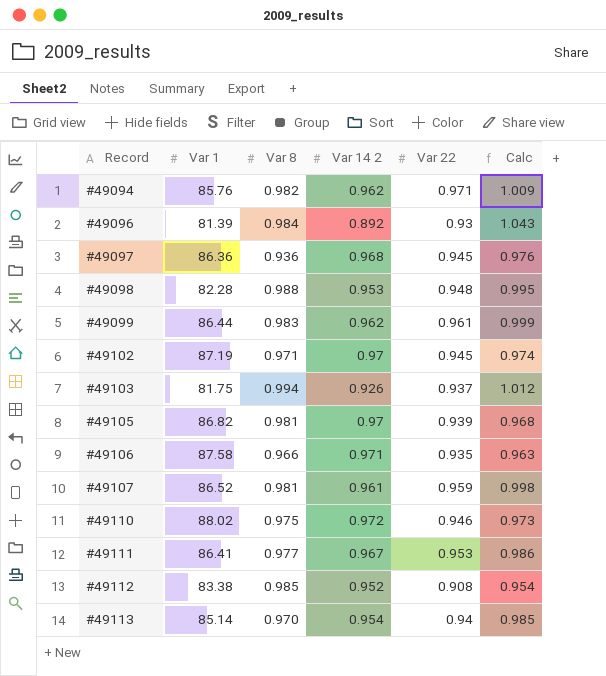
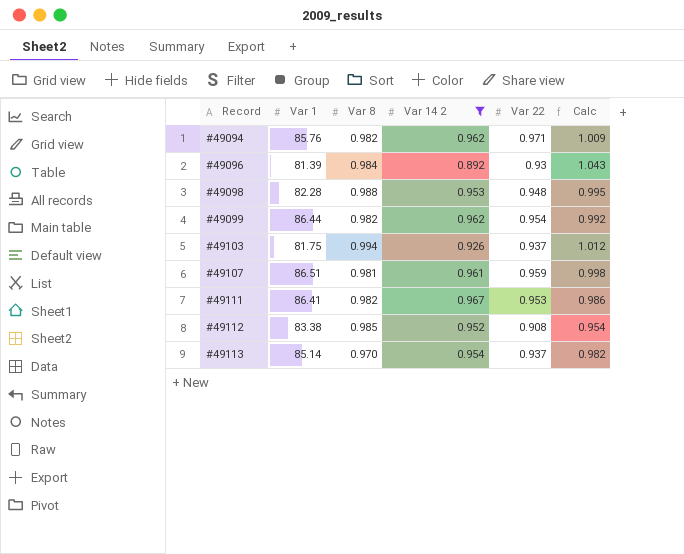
filter: none -> Var 14 2 <= 0.967
#49099 | Var 8: 0.983 -> 0.982
#49099 | Var 22: 0.961 -> 0.954
#49099 | Calc: 0.999 -> 0.992
#49107 | Var 1: 86.52 -> 86.51
#49111 | Var 8: 0.977 -> 0.982
#49113 | Var 22: 0.94 -> 0.937
#49113 | Calc: 0.985 -> 0.982

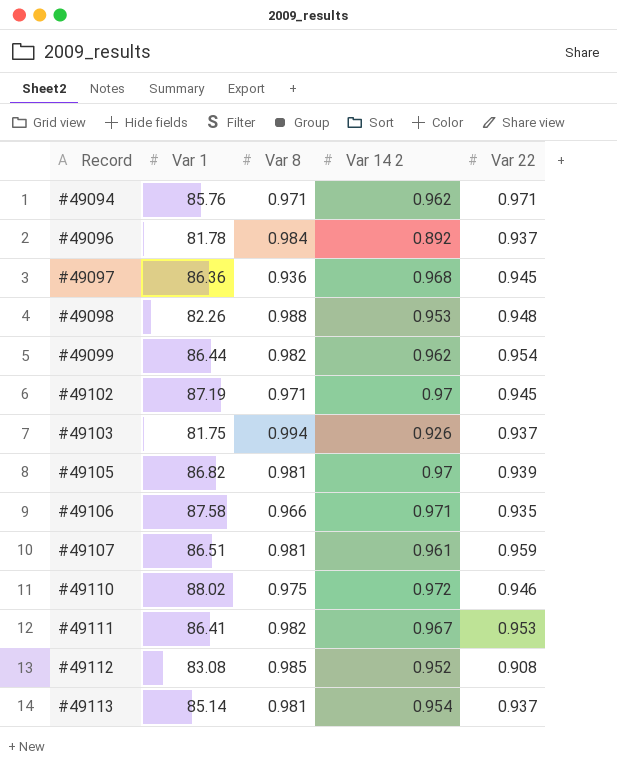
filter: Var 14 2 <= 0.967 -> none
column Calc | formula: [Var 22] / [Var 14 2] -> none
#49094 | Var 8: 0.982 -> 0.971
#49096 | Var 1: 81.39 -> 81.78
#49096 | Var 22: 0.93 -> 0.937
#49098 | Var 1: 82.28 -> 82.26
#49112 | Var 1: 83.38 -> 83.08
#49113 | Var 8: 0.970 -> 0.981

